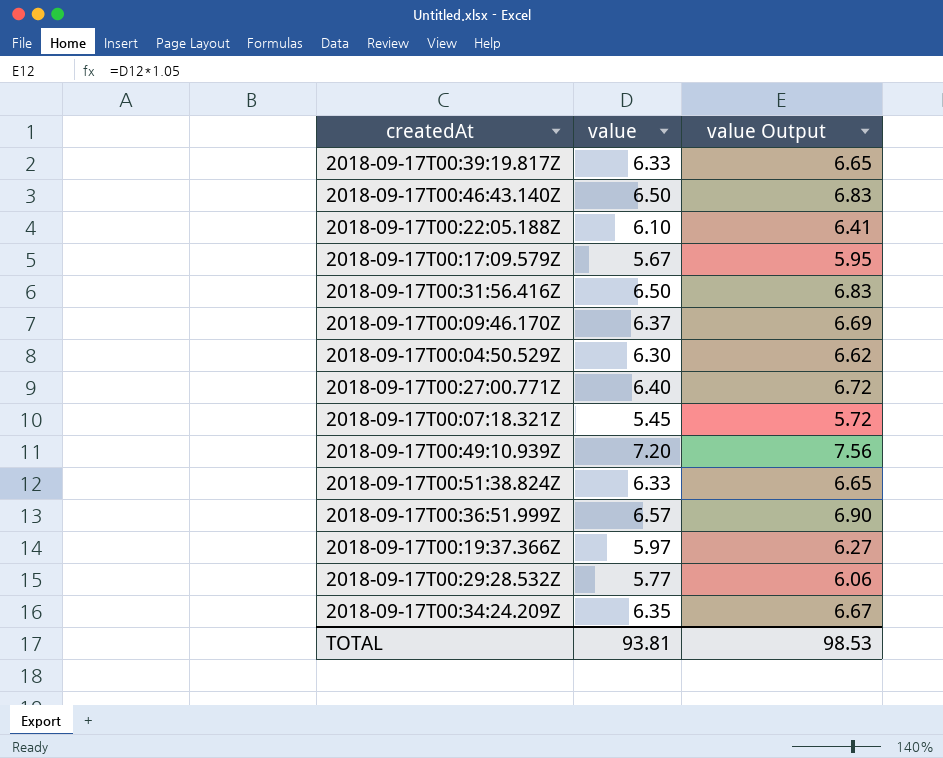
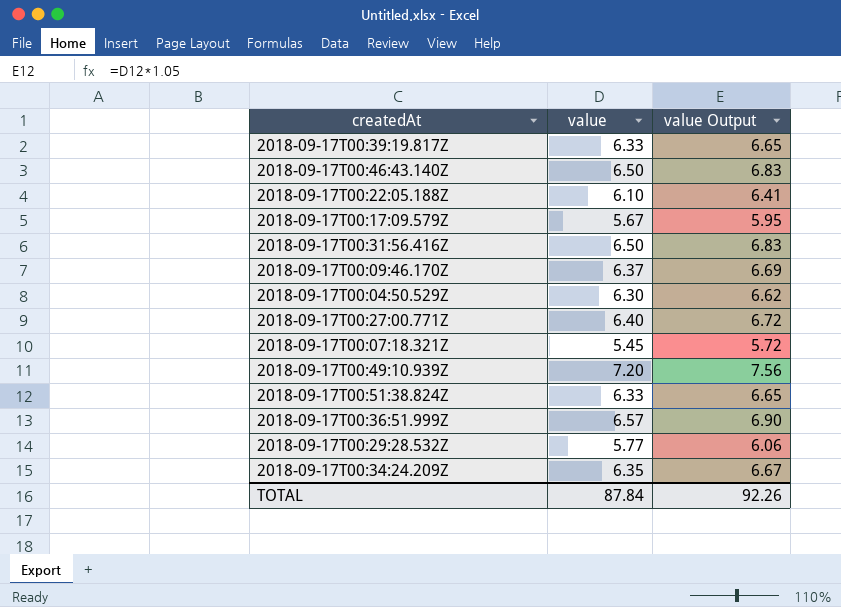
row 2018-09-17T00:19:37.366Z: 5.97 | 6.27 -> none
TOTAL | value: 93.81 -> 87.84
TOTAL | value Output: 98.53 -> 92.26

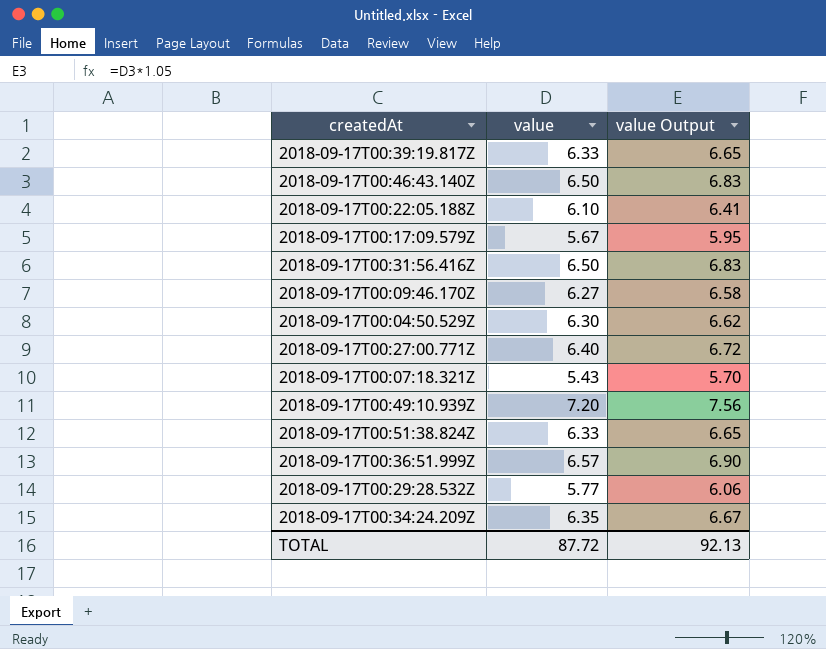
2018-09-17T00:09:46.170Z | value: 6.37 -> 6.27
2018-09-17T00:09:46.170Z | value Output: 6.69 -> 6.58
2018-09-17T00:07:18.321Z | value: 5.45 -> 5.43
2018-09-17T00:07:18.321Z | value Output: 5.72 -> 5.70
TOTAL | value: 87.84 -> 87.72
TOTAL | value Output: 92.26 -> 92.13

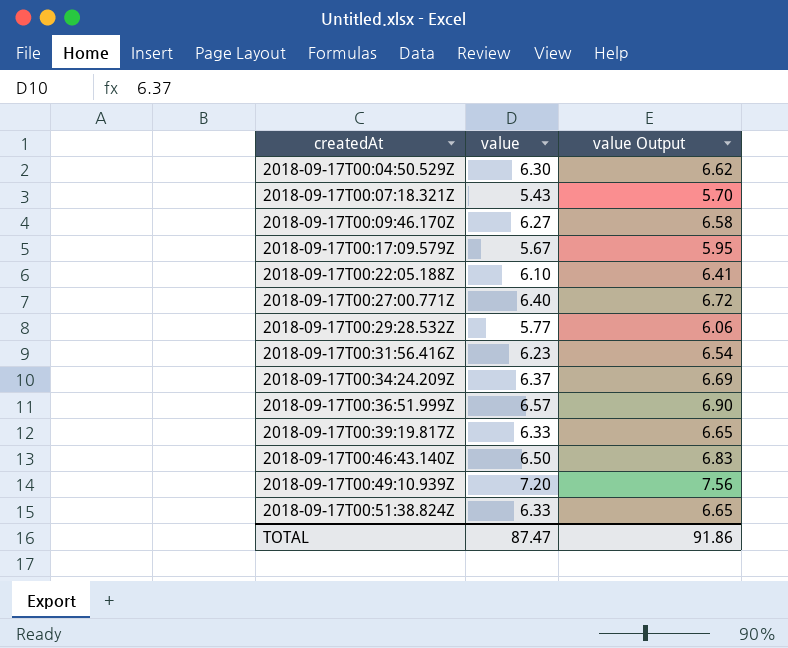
row order: none -> createdAt ascending
2018-09-17T00:31:56.416Z | value: 6.50 -> 6.23
2018-09-17T00:31:56.416Z | value Output: 6.83 -> 6.54
2018-09-17T00:34:24.209Z | value: 6.35 -> 6.37
2018-09-17T00:34:24.209Z | value Output: 6.67 -> 6.69
TOTAL | value: 87.72 -> 87.47
TOTAL | value Output: 92.13 -> 91.86

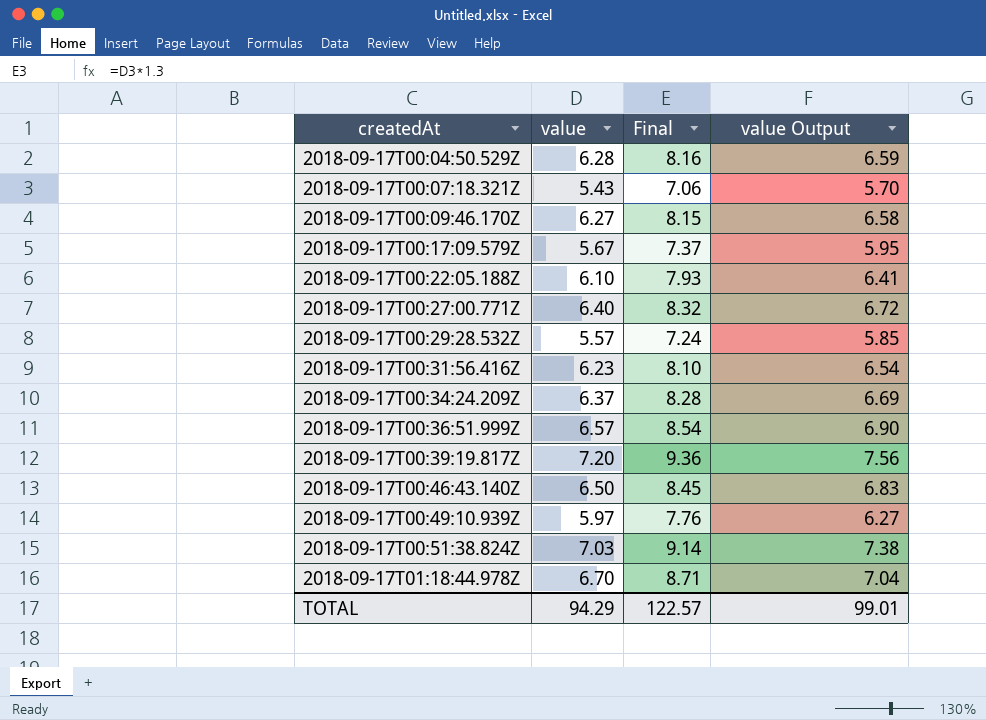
column Final | formula: none -> [value] * 1.3
2018-09-17T00:04:50.529Z | value: 6.30 -> 6.28
2018-09-17T00:04:50.529Z | value Output: 6.62 -> 6.59
2018-09-17T00:29:28.532Z | value: 5.77 -> 5.57
2018-09-17T00:29:28.532Z | value Output: 6.06 -> 5.85
2018-09-17T00:39:19.817Z | value: 6.33 -> 7.20
2018-09-17T00:39:19.817Z | value Output: 6.65 -> 7.56
2018-09-17T00:49:10.939Z | value: 7.20 -> 5.97
2018-09-17T00:49:10.939Z | value Output: 7.56 -> 6.27
2018-09-17T00:51:38.824Z | value: 6.33 -> 7.03
2018-09-17T00:51:38.824Z | value Output: 6.65 -> 7.38
row 2018-09-17T01:18:44.978Z: none -> 6.70 | 8.71 | 7.04
TOTAL | value: 87.47 -> 94.29
TOTAL | value Output: 91.86 -> 99.01

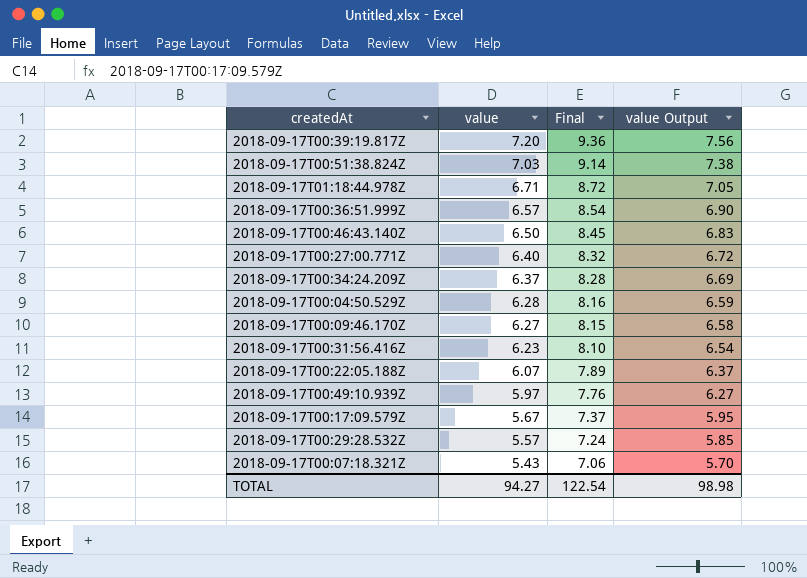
row order: createdAt ascending -> value descending
2018-09-17T01:18:44.978Z | value: 6.70 -> 6.71
2018-09-17T01:18:44.978Z | Final: 8.71 -> 8.72
2018-09-17T01:18:44.978Z | value Output: 7.04 -> 7.05
2018-09-17T00:22:05.188Z | value: 6.10 -> 6.07
2018-09-17T00:22:05.188Z | Final: 7.93 -> 7.89
2018-09-17T00:22:05.188Z | value Output: 6.41 -> 6.37
TOTAL | value: 94.29 -> 94.27
TOTAL | Final: 122.57 -> 122.54
TOTAL | value Output: 99.01 -> 98.98

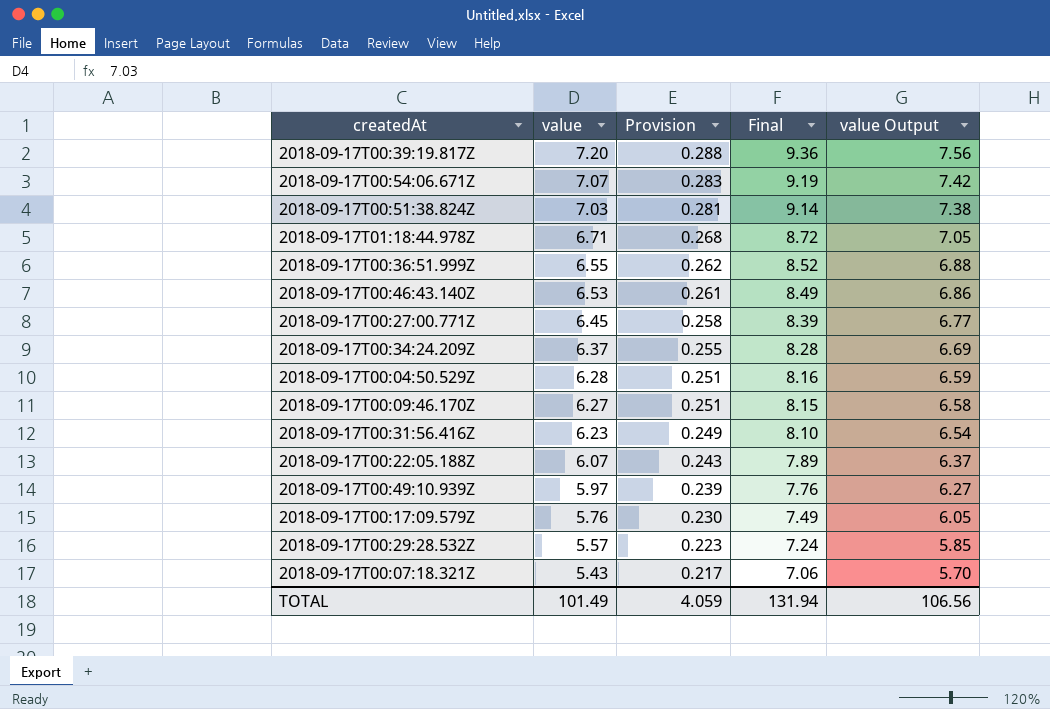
column Provision | formula: none -> [value] * 0.04
row 2018-09-17T00:54:06.671Z: none -> 7.07 | 0.283 | 9.19 | 7.42
2018-09-17T00:36:51.999Z | value: 6.57 -> 6.55
2018-09-17T00:36:51.999Z | Final: 8.54 -> 8.52
2018-09-17T00:36:51.999Z | value Output: 6.90 -> 6.88
2018-09-17T00:46:43.140Z | value: 6.50 -> 6.53
2018-09-17T00:46:43.140Z | Final: 8.45 -> 8.49
2018-09-17T00:46:43.140Z | value Output: 6.83 -> 6.86
2018-09-17T00:27:00.771Z | value: 6.40 -> 6.45
2018-09-17T00:27:00.771Z | Final: 8.32 -> 8.39
2018-09-17T00:27:00.771Z | value Output: 6.72 -> 6.77
2018-09-17T00:17:09.579Z | value: 5.67 -> 5.76
2018-09-17T00:17:09.579Z | Final: 7.37 -> 7.49
2018-09-17T00:17:09.579Z | value Output: 5.95 -> 6.05
TOTAL | value: 94.27 -> 101.49
TOTAL | Final: 122.54 -> 131.94
TOTAL | value Output: 98.98 -> 106.56

